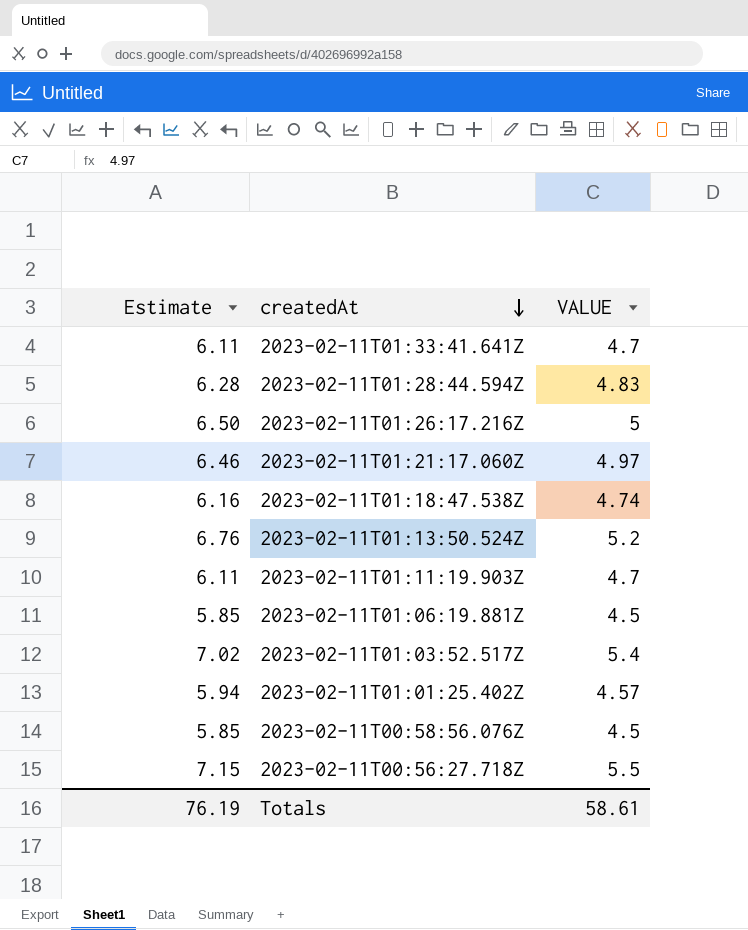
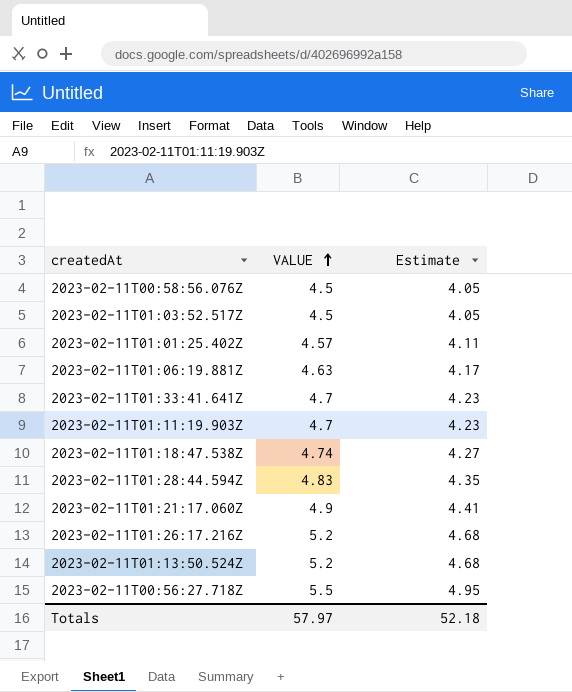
row order: createdAt descending -> VALUE ascending
column Estimate | formula: [VALUE] * 1.3 -> [VALUE] * 0.9
column Estimate | position: 1 -> 3
2023-02-11T01:03:52.517Z | VALUE: 5.4 -> 4.5
2023-02-11T01:06:19.881Z | VALUE: 4.5 -> 4.63
2023-02-11T01:21:17.060Z | VALUE: 4.97 -> 4.9
2023-02-11T01:26:17.216Z | VALUE: 5 -> 5.2
Totals | VALUE: 58.61 -> 57.97
Totals | Estimate: 76.19 -> 52.18

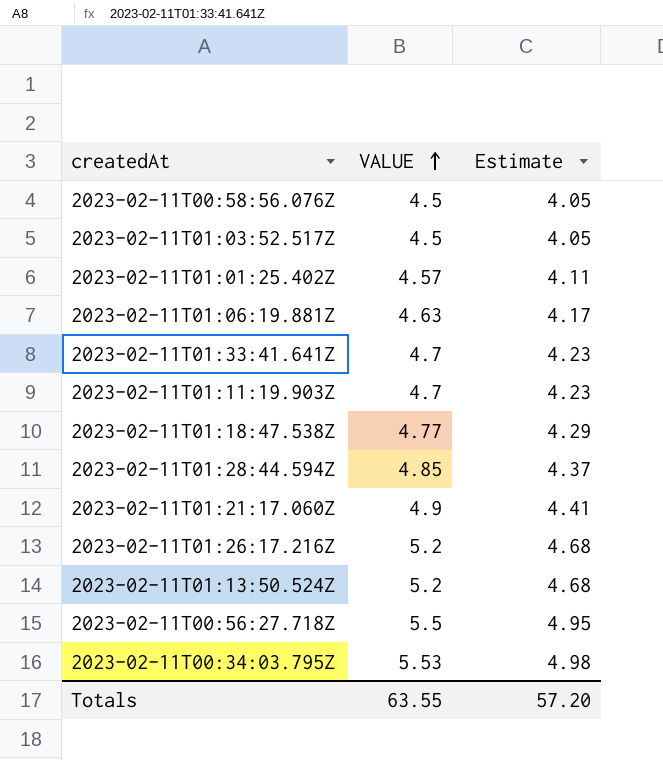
2023-02-11T01:18:47.538Z | VALUE: 4.74 -> 4.77
2023-02-11T01:18:47.538Z | Estimate: 4.27 -> 4.29
2023-02-11T01:28:44.594Z | VALUE: 4.83 -> 4.85
2023-02-11T01:28:44.594Z | Estimate: 4.35 -> 4.37
row 2023-02-11T00:34:03.795Z: none -> 5.53 | 4.98
Totals | VALUE: 57.97 -> 63.55
Totals | Estimate: 52.18 -> 57.20

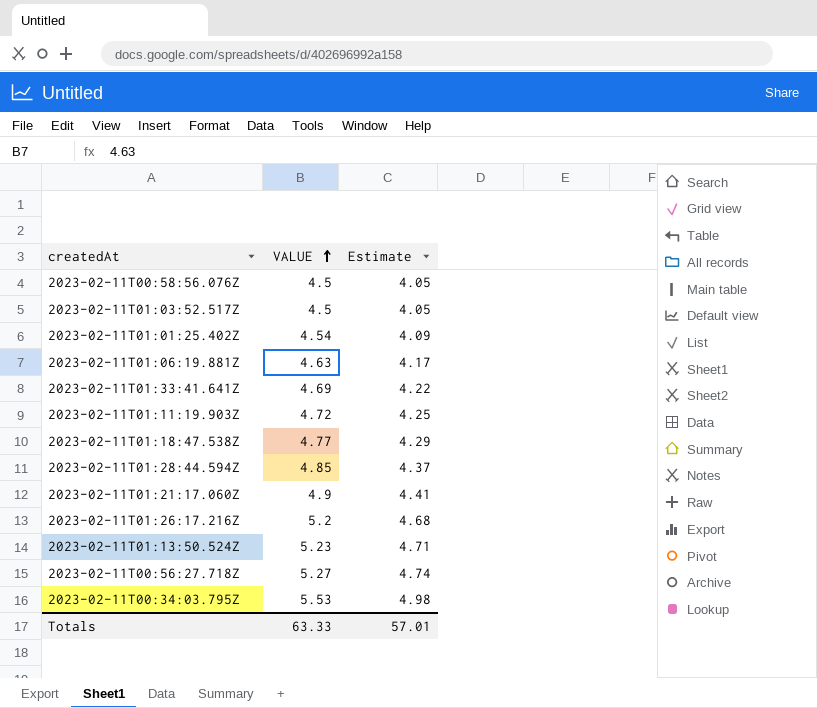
2023-02-11T01:01:25.402Z | VALUE: 4.57 -> 4.54
2023-02-11T01:01:25.402Z | Estimate: 4.11 -> 4.09
2023-02-11T01:33:41.641Z | VALUE: 4.7 -> 4.69
2023-02-11T01:33:41.641Z | Estimate: 4.23 -> 4.22
2023-02-11T01:11:19.903Z | VALUE: 4.7 -> 4.72
2023-02-11T01:11:19.903Z | Estimate: 4.23 -> 4.25
2023-02-11T01:13:50.524Z | VALUE: 5.2 -> 5.23
2023-02-11T01:13:50.524Z | Estimate: 4.68 -> 4.71
2023-02-11T00:56:27.718Z | VALUE: 5.5 -> 5.27
2023-02-11T00:56:27.718Z | Estimate: 4.95 -> 4.74
Totals | VALUE: 63.55 -> 63.33
Totals | Estimate: 57.20 -> 57.01

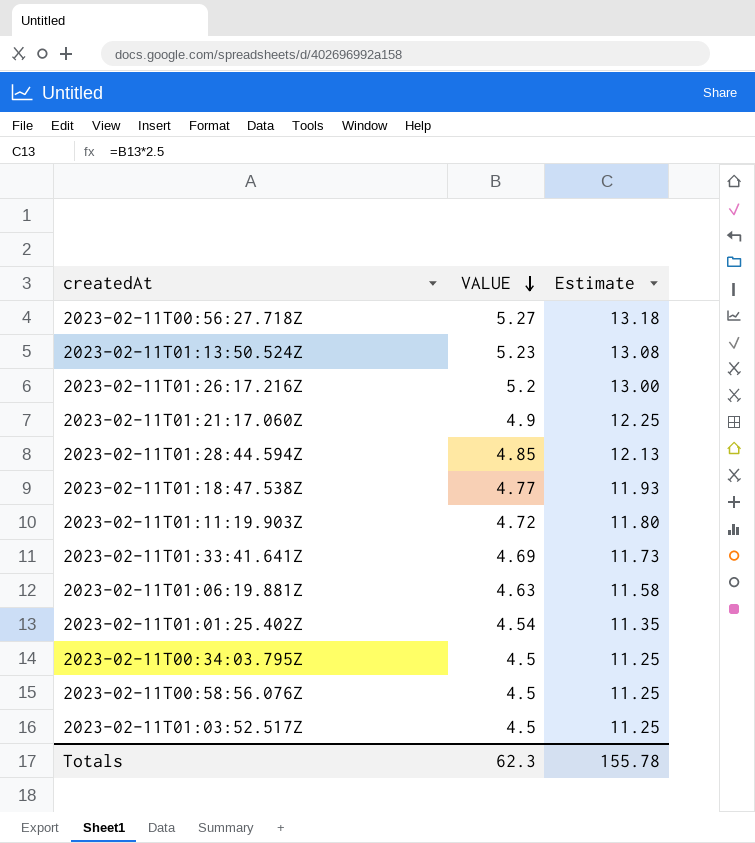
row order: VALUE ascending -> VALUE descending
column Estimate | formula: [VALUE] * 0.9 -> [VALUE] * 2.5
2023-02-11T00:34:03.795Z | VALUE: 5.53 -> 4.5
Totals | VALUE: 63.33 -> 62.3
Totals | Estimate: 57.01 -> 155.78

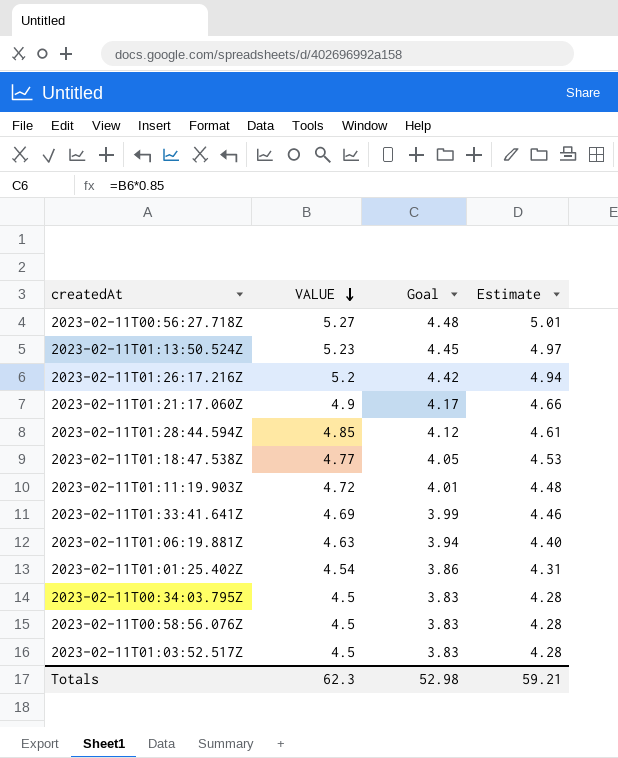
column Goal | formula: none -> [VALUE] * 0.85
column Estimate | formula: [VALUE] * 2.5 -> [VALUE] * 0.95
Totals | Estimate: 155.78 -> 59.21

